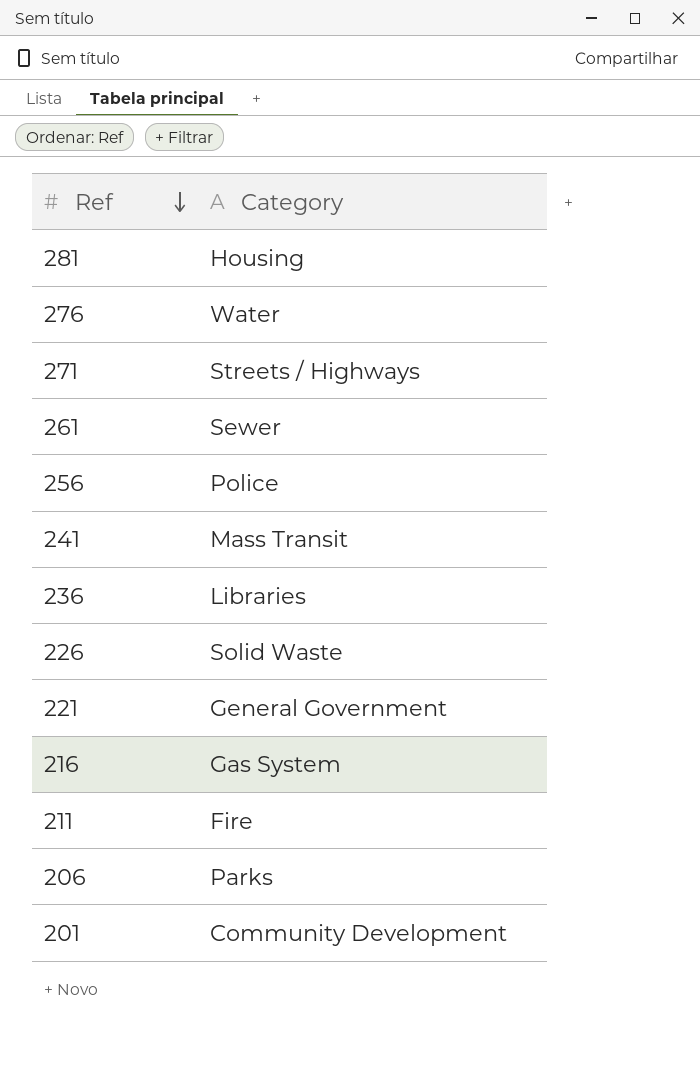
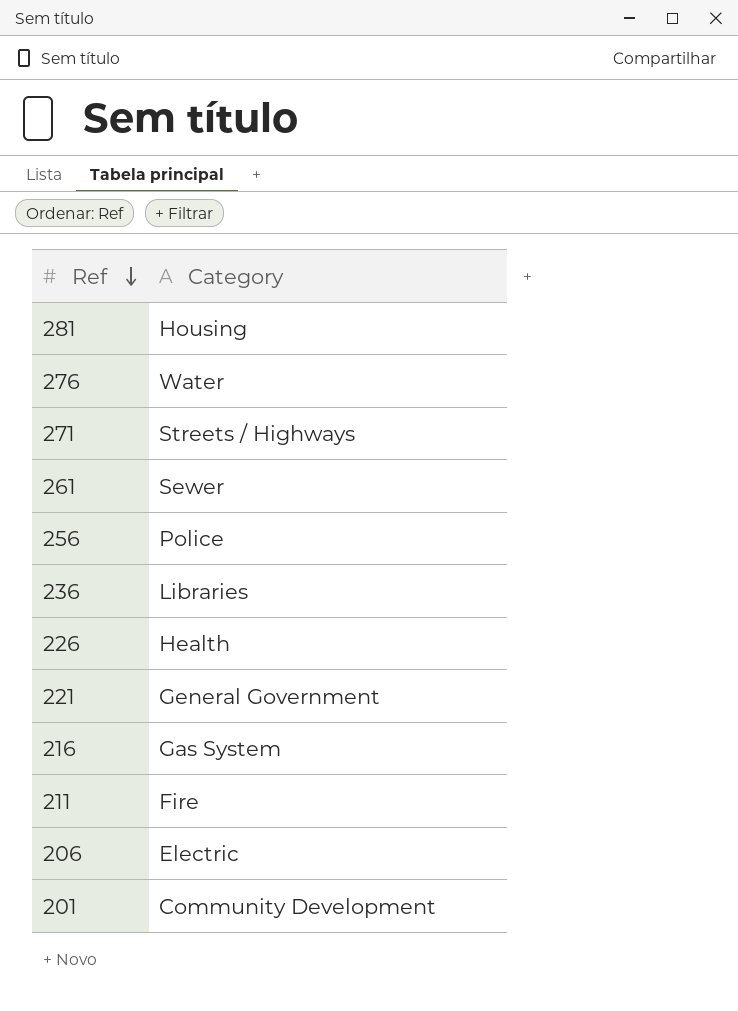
row 241: Mass Transit -> none
226 | Category: Solid Waste -> Health
206 | Category: Parks -> Electric

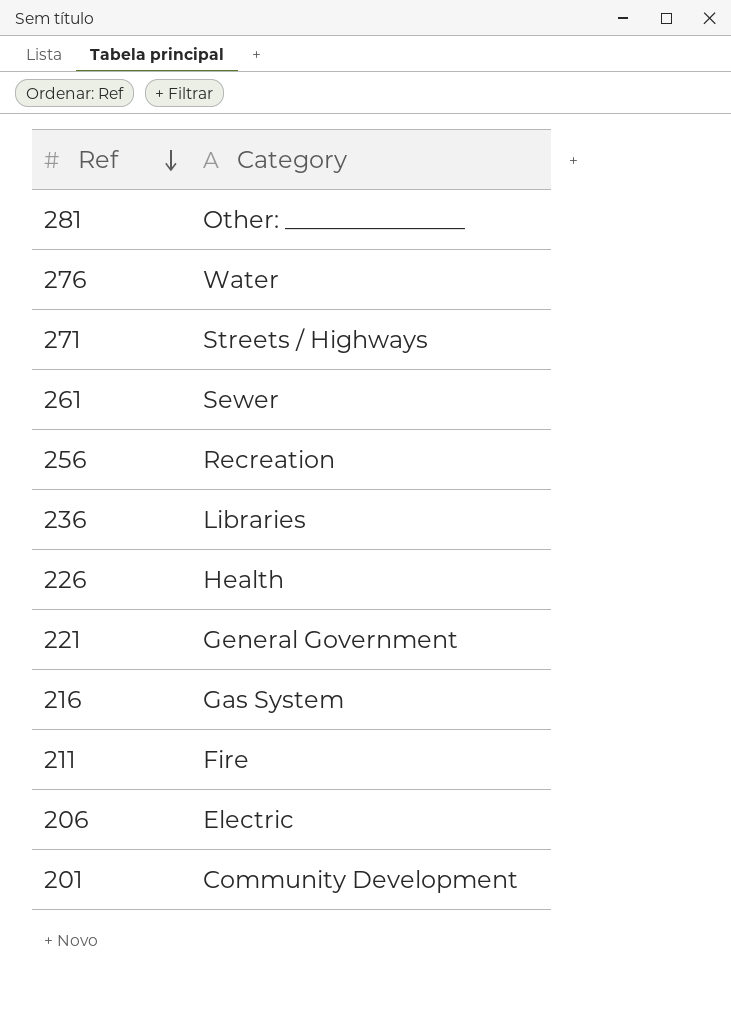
281 | Category: Housing -> Other: _______________
256 | Category: Police -> Recreation

